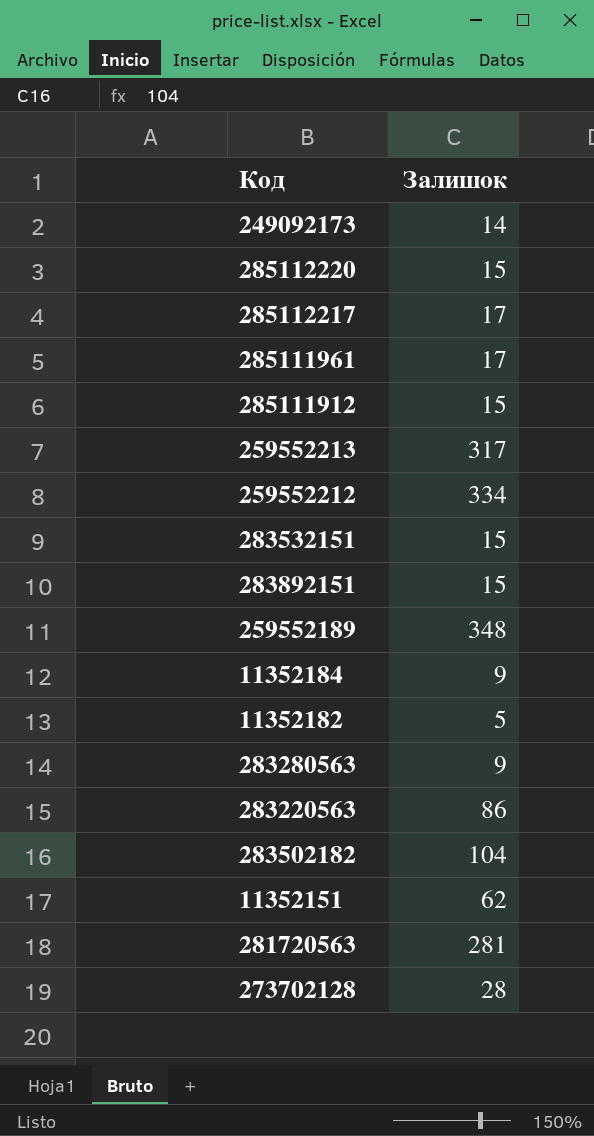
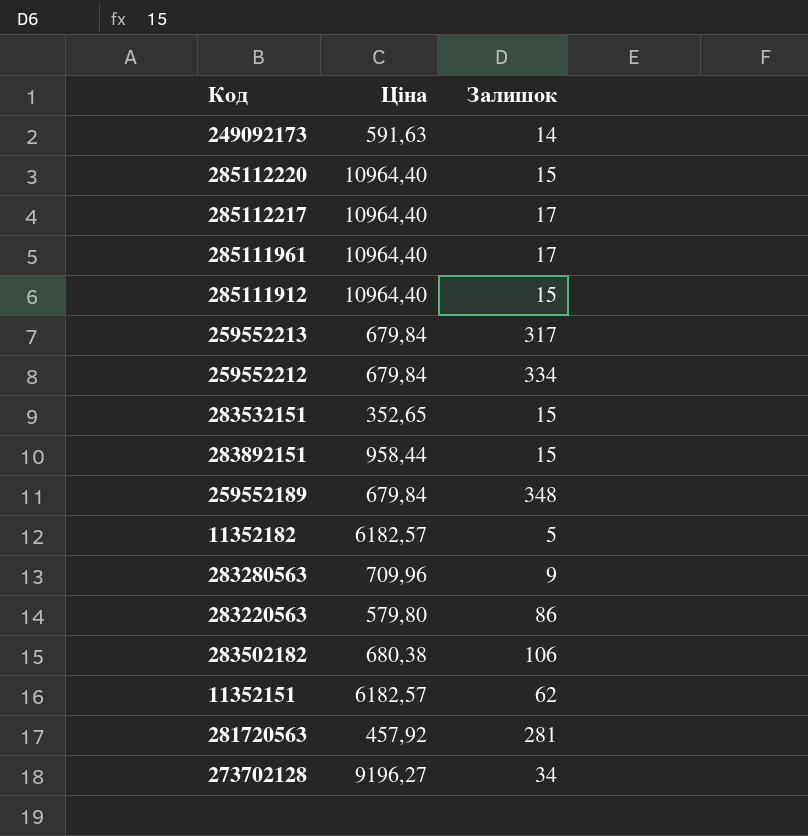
column Ціна | position: none -> 2
row 11352184: 9 -> none
283502182 | Залишок: 104 -> 106
273702128 | Залишок: 28 -> 34

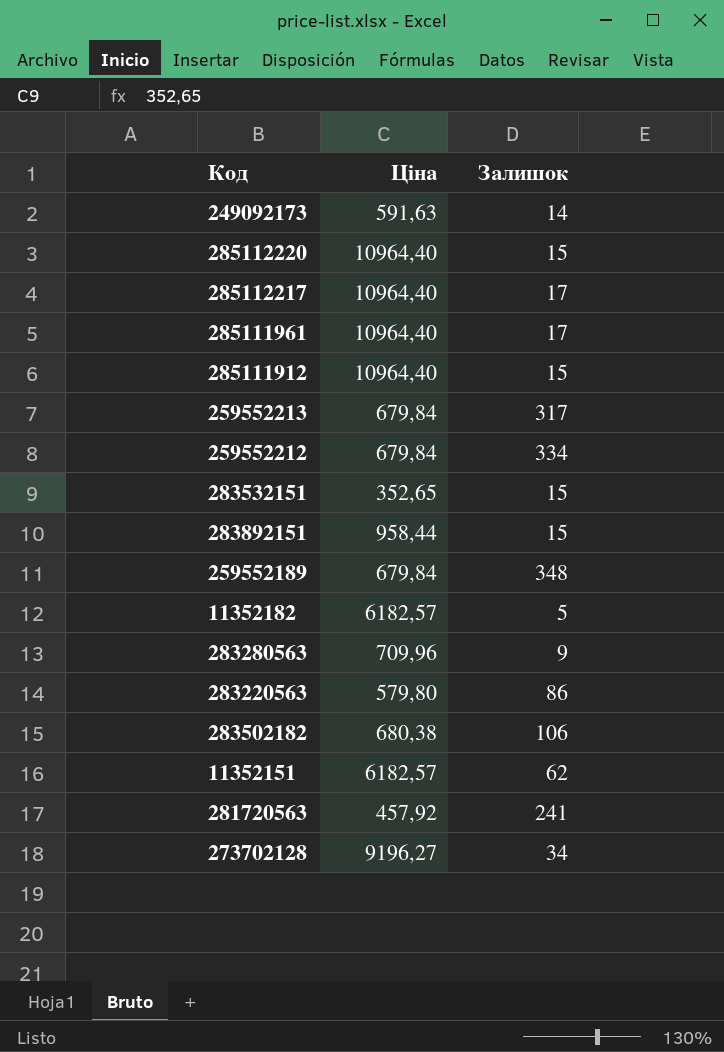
281720563 | Залишок: 281 -> 241

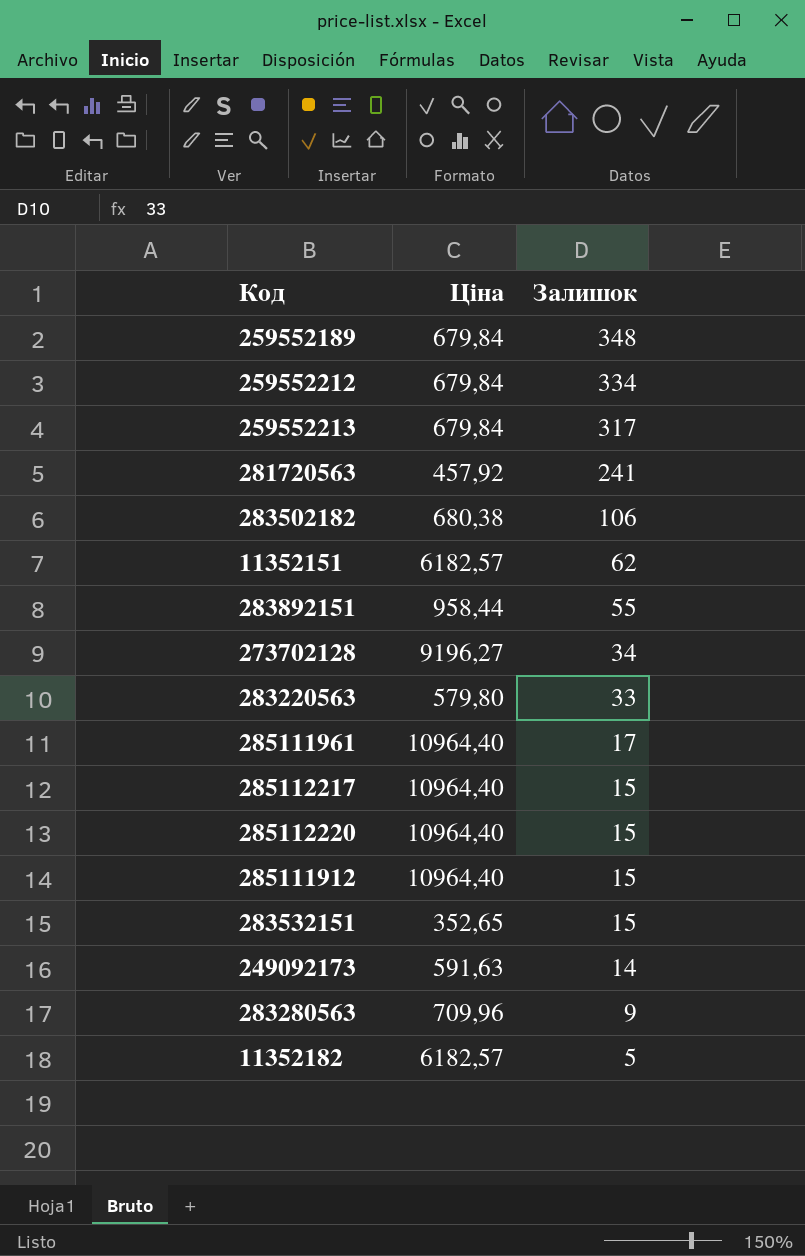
row order: none -> Залишок descending
283892151 | Залишок: 15 -> 55
283220563 | Залишок: 86 -> 33
285112217 | Залишок: 17 -> 15

